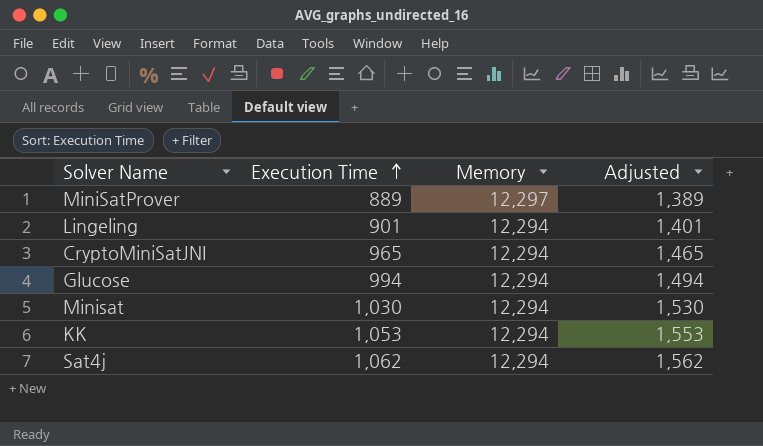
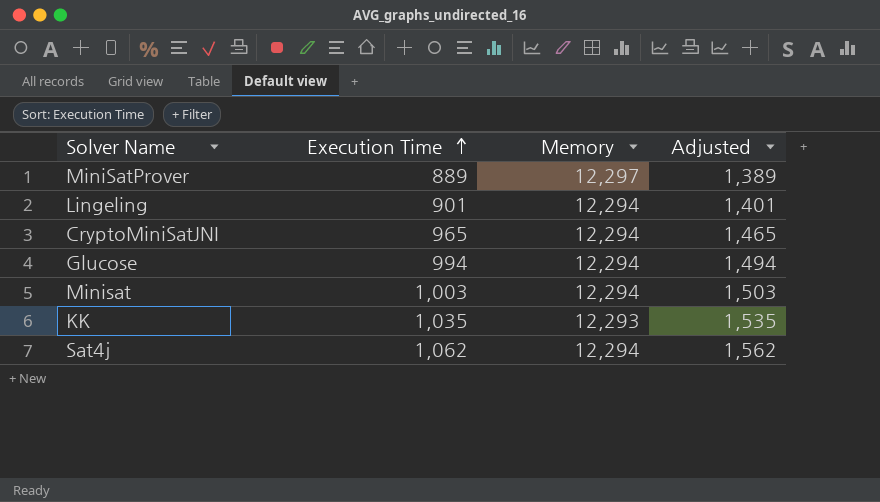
Minisat | Execution Time: 1,030 -> 1,003
Minisat | Adjusted: 1,530 -> 1,503
KK | Execution Time: 1,053 -> 1,035
KK | Memory: 12,294 -> 12,293
KK | Adjusted: 1,553 -> 1,535

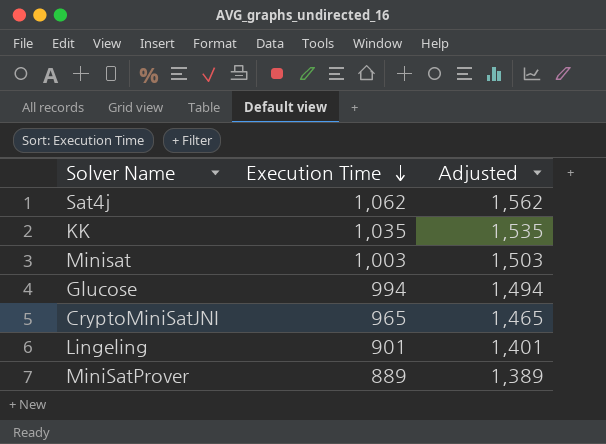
row order: Execution Time ascending -> Execution Time descending
column Memory | position: 3 -> none

